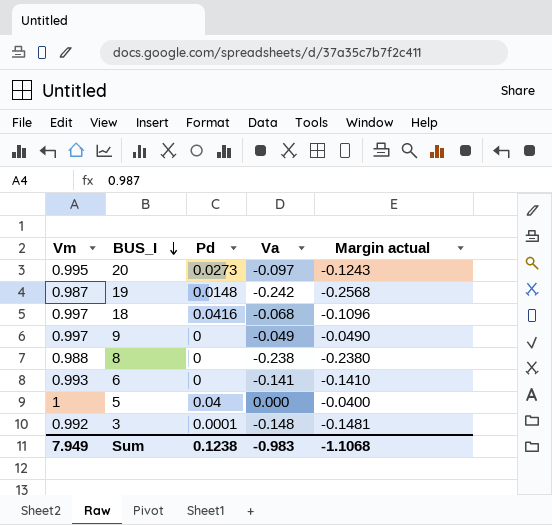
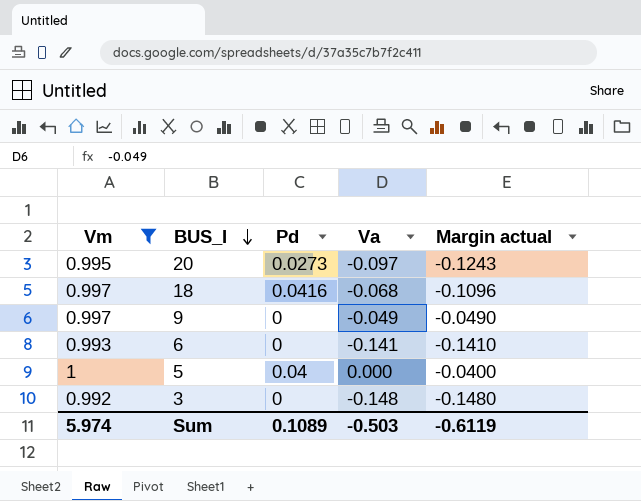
filter: none -> Vm >= 0.992
3 | Pd: 0.0001 -> 0
3 | Margin actual: -0.1481 -> -0.1480
Sum | Vm: 7.949 -> 5.974
Sum | Pd: 0.1238 -> 0.1089
Sum | Va: -0.983 -> -0.503
Sum | Margin actual: -1.1068 -> -0.6119

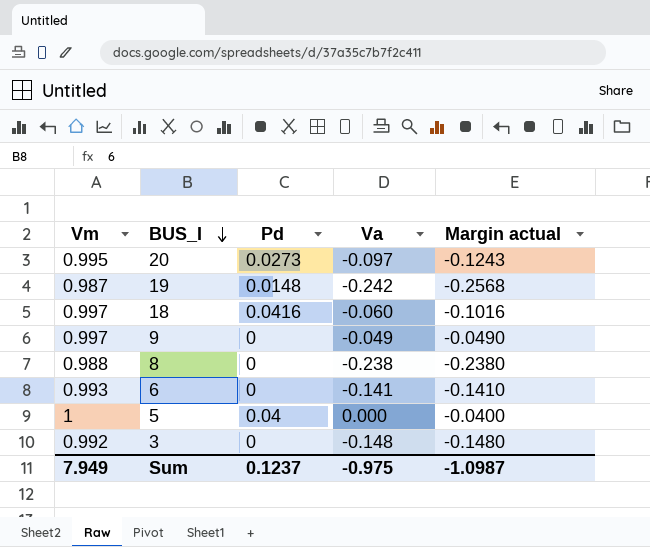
filter: Vm >= 0.992 -> none
18 | Va: -0.068 -> -0.060
18 | Margin actual: -0.1096 -> -0.1016
Sum | Vm: 5.974 -> 7.949
Sum | Pd: 0.1089 -> 0.1237
Sum | Va: -0.503 -> -0.975
Sum | Margin actual: -0.6119 -> -1.0987

